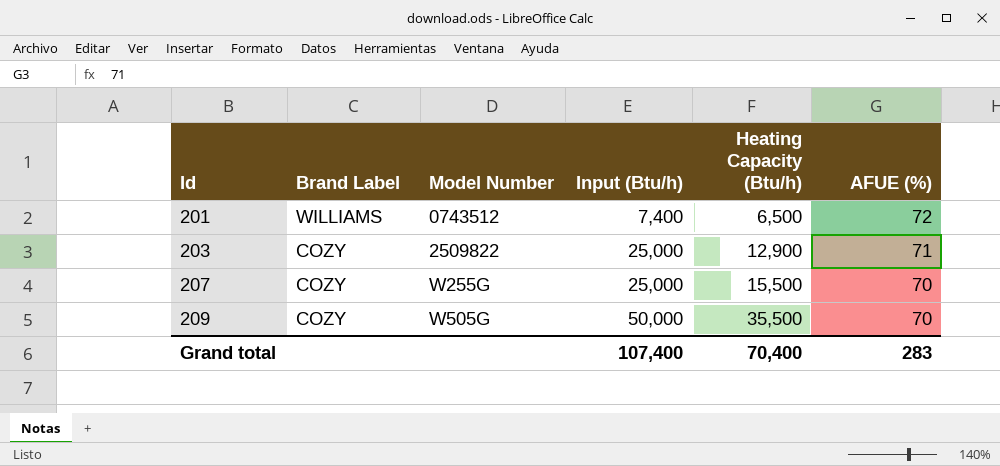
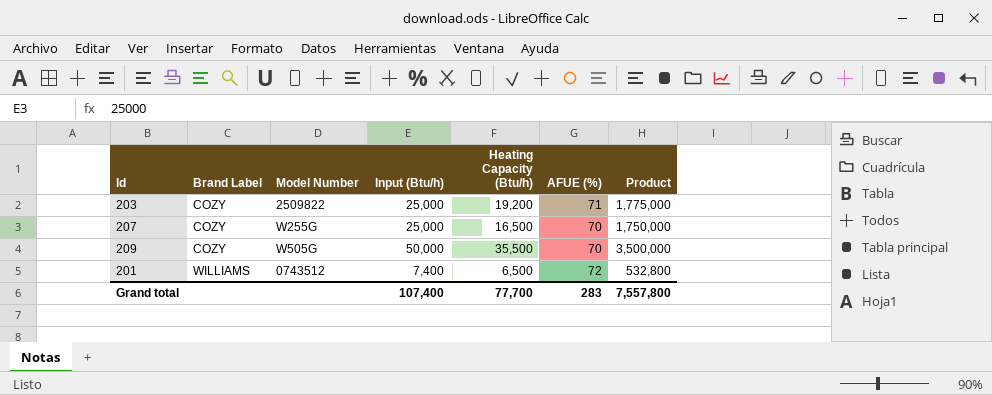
row order: Id ascending -> Brand Label ascending
column Product | formula: none -> [Input (Btu/h)] * [AFUE (%)]
203 | Heating Capacity (Btu/h): 12,900 -> 19,200
207 | Heating Capacity (Btu/h): 15,500 -> 16,500
Grand total | Heating Capacity (Btu/h): 70,400 -> 77,700

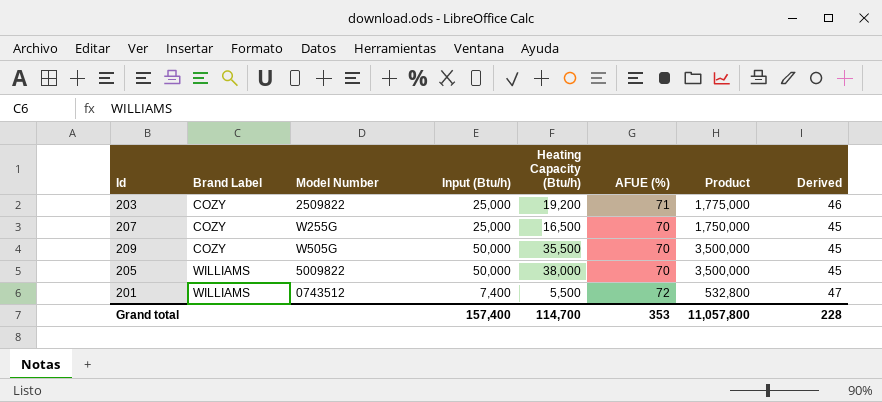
column Derived | formula: none -> [AFUE (%)] - 25
row 205: none -> WILLIAMS | 5009822 | 50,000 | 38,000 | 70 | 3,500,000 | 45
201 | Heating Capacity (Btu/h): 6,500 -> 5,500
Grand total | Input (Btu/h): 107,400 -> 157,400
Grand total | Heating Capacity (Btu/h): 77,700 -> 114,700
Grand total | AFUE (%): 283 -> 353
Grand total | Product: 7,557,800 -> 11,057,800

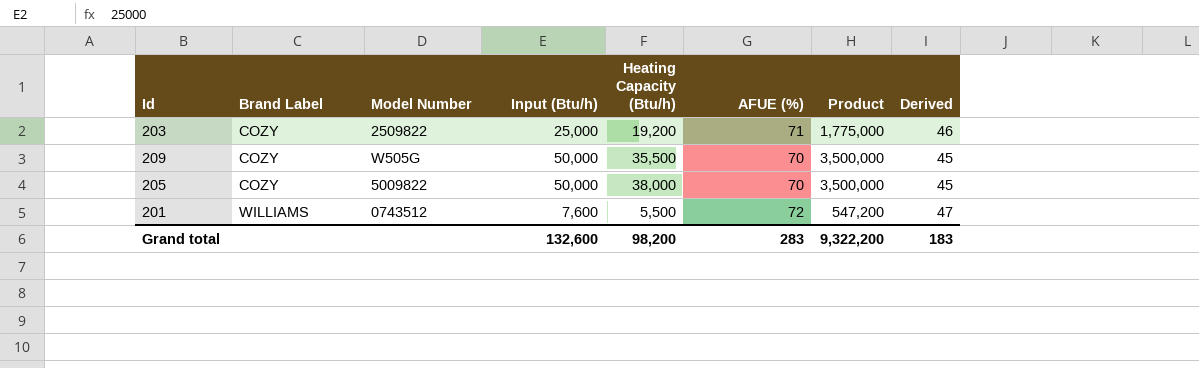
row 207: COZY | W255G | 25,000 | 16,500 | 70 | 1,750,000 | 45 -> none
205 | Brand Label: WILLIAMS -> COZY
201 | Input (Btu/h): 7,400 -> 7,600
201 | Product: 532,800 -> 547,200
Grand total | Input (Btu/h): 157,400 -> 132,600
Grand total | Heating Capacity (Btu/h): 114,700 -> 98,200
Grand total | AFUE (%): 353 -> 283
Grand total | Product: 11,057,800 -> 9,322,200
Grand total | Derived: 228 -> 183

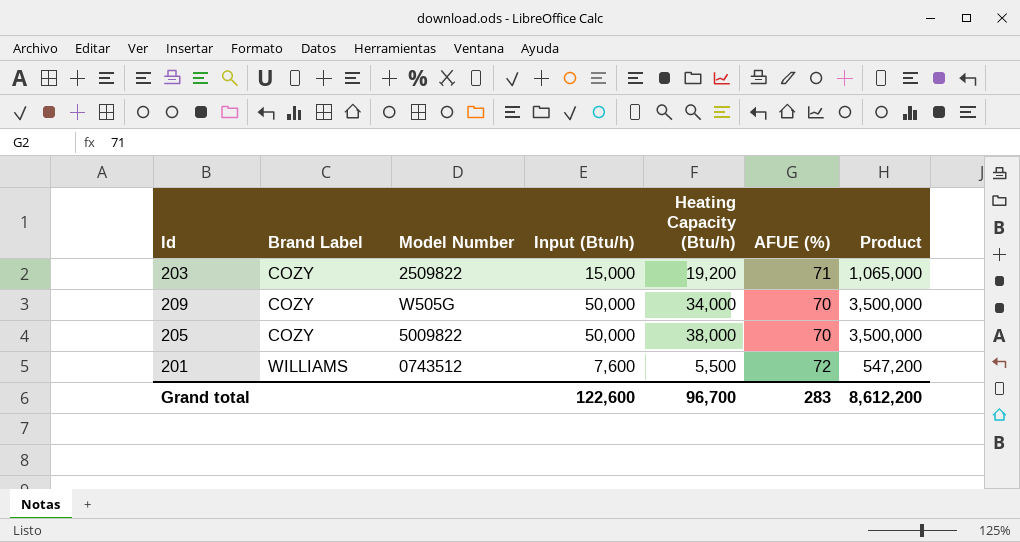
column Derived | formula: [AFUE (%)] - 25 -> none
203 | Input (Btu/h): 25,000 -> 15,000
203 | Product: 1,775,000 -> 1,065,000
209 | Heating Capacity (Btu/h): 35,500 -> 34,000
Grand total | Input (Btu/h): 132,600 -> 122,600
Grand total | Heating Capacity (Btu/h): 98,200 -> 96,700
Grand total | Product: 9,322,200 -> 8,612,200

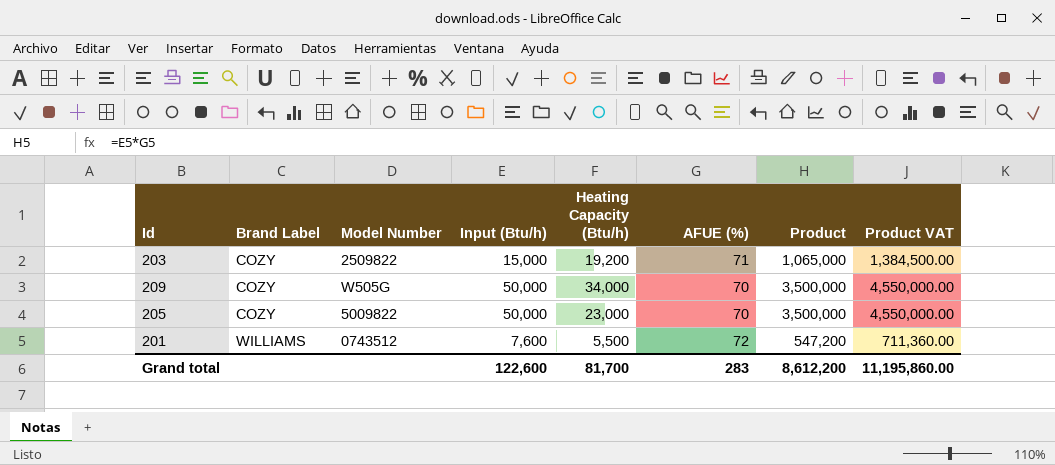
column Product VAT | formula: none -> [Product] * 1.3
205 | Heating Capacity (Btu/h): 38,000 -> 23,000
Grand total | Heating Capacity (Btu/h): 96,700 -> 81,700

